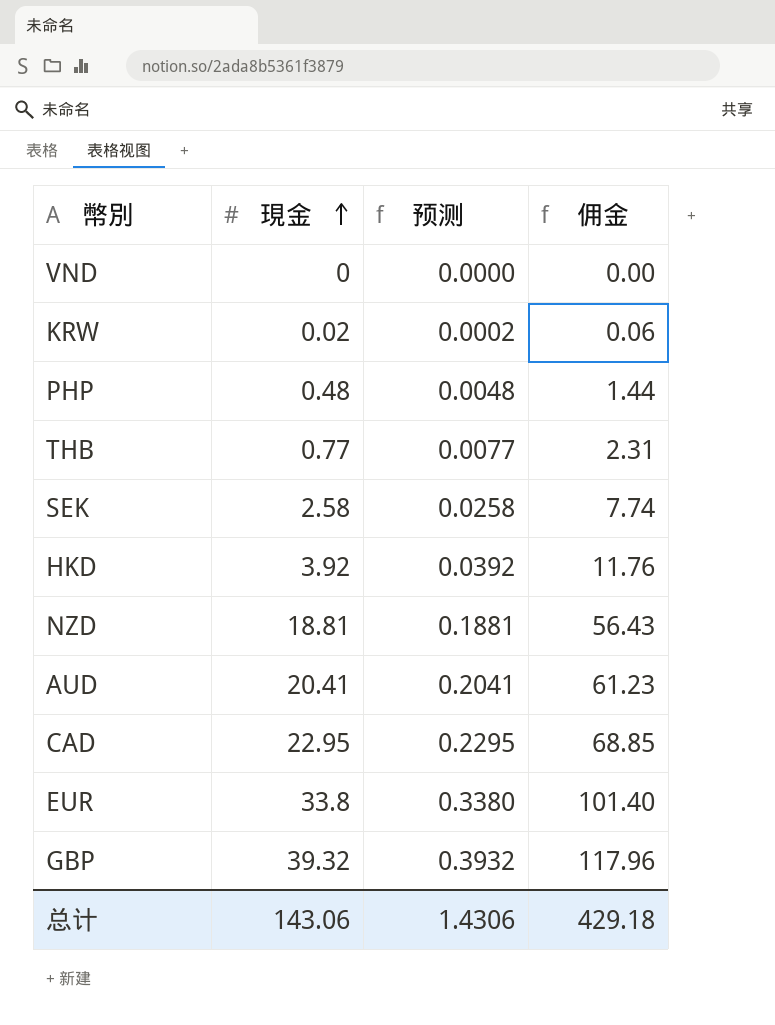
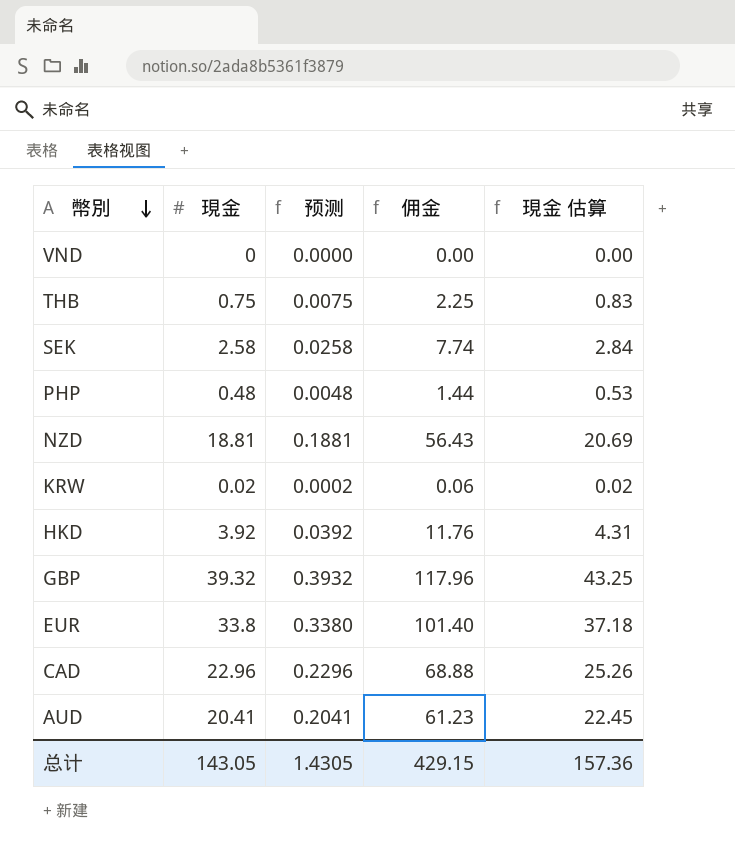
row order: 現金 ascending -> 幣別 descending
column 現金 估算 | formula: none -> [現金] * 1.1
THB | 現金: 0.77 -> 0.75
THB | 预测: 0.0077 -> 0.0075
THB | 佣金: 2.31 -> 2.25
CAD | 現金: 22.95 -> 22.96
CAD | 预测: 0.2295 -> 0.2296
CAD | 佣金: 68.85 -> 68.88
总计 | 現金: 143.06 -> 143.05
总计 | 预测: 1.4306 -> 1.4305
总计 | 佣金: 429.18 -> 429.15

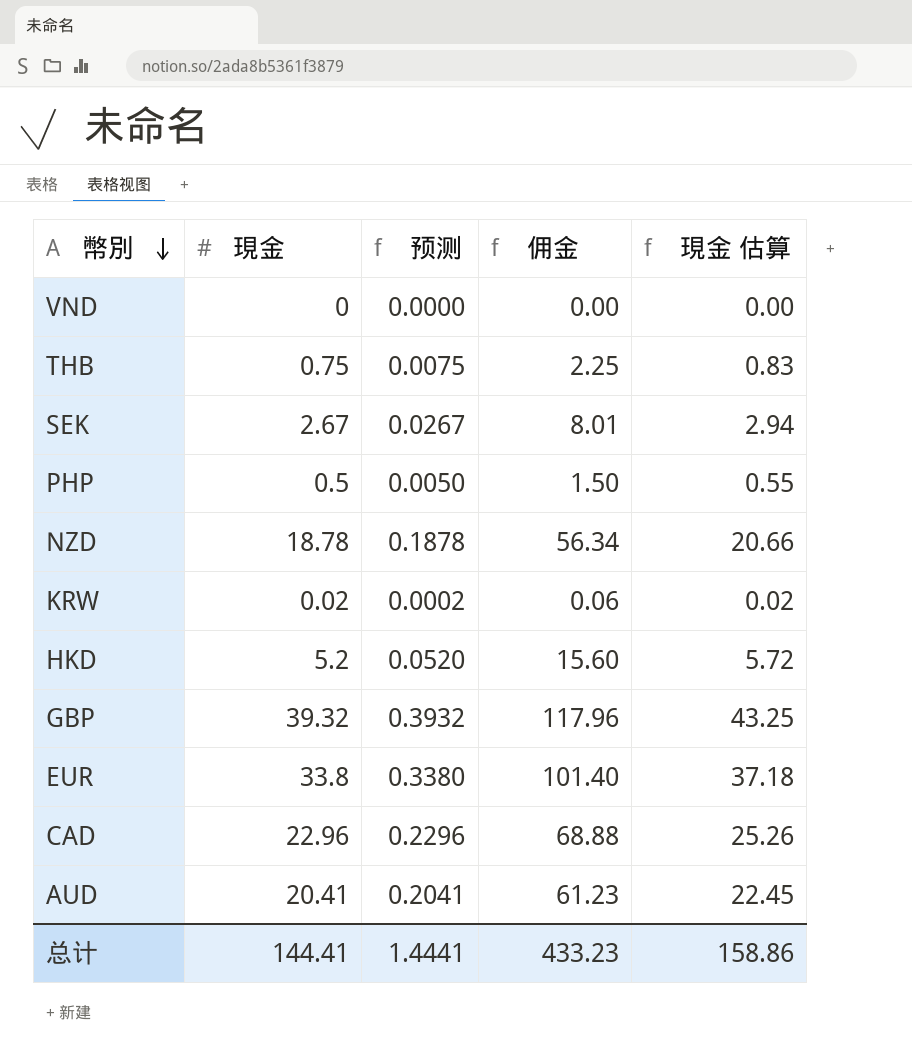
SEK | 現金: 2.58 -> 2.67
SEK | 预测: 0.0258 -> 0.0267
SEK | 佣金: 7.74 -> 8.01
SEK | 現金 估算: 2.84 -> 2.94
PHP | 現金: 0.48 -> 0.5
PHP | 预测: 0.0048 -> 0.0050
PHP | 佣金: 1.44 -> 1.50
PHP | 現金 估算: 0.53 -> 0.55
NZD | 現金: 18.81 -> 18.78
NZD | 预测: 0.1881 -> 0.1878
NZD | 佣金: 56.43 -> 56.34
NZD | 現金 估算: 20.69 -> 20.66
HKD | 現金: 3.92 -> 5.2
HKD | 预测: 0.0392 -> 0.0520
HKD | 佣金: 11.76 -> 15.60
HKD | 現金 估算: 4.31 -> 5.72
总计 | 現金: 143.05 -> 144.41
总计 | 预测: 1.4305 -> 1.4441
总计 | 佣金: 429.15 -> 433.23
总计 | 現金 估算: 157.36 -> 158.86

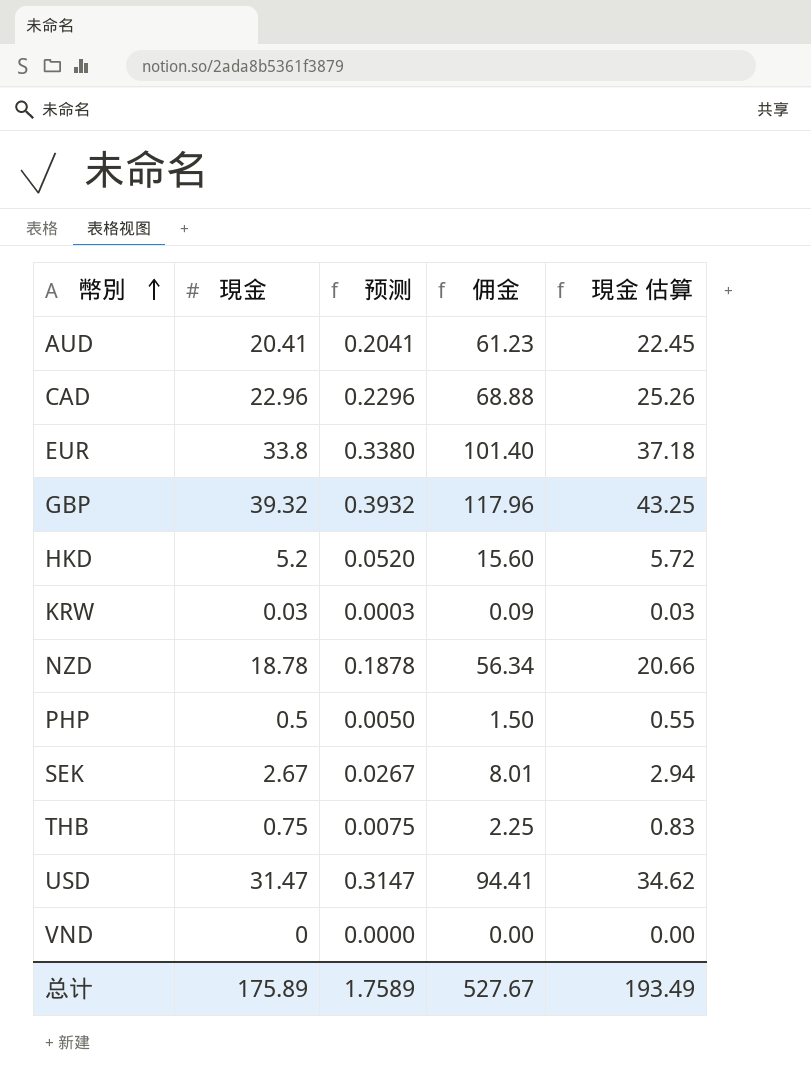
row order: 幣別 descending -> 幣別 ascending
KRW | 現金: 0.02 -> 0.03
KRW | 预测: 0.0002 -> 0.0003
KRW | 佣金: 0.06 -> 0.09
KRW | 現金 估算: 0.02 -> 0.03
row USD: none -> 31.47 | 0.3147 | 94.41 | 34.62
总计 | 現金: 144.41 -> 175.89
总计 | 预测: 1.4441 -> 1.7589
总计 | 佣金: 433.23 -> 527.67
总计 | 現金 估算: 158.86 -> 193.49

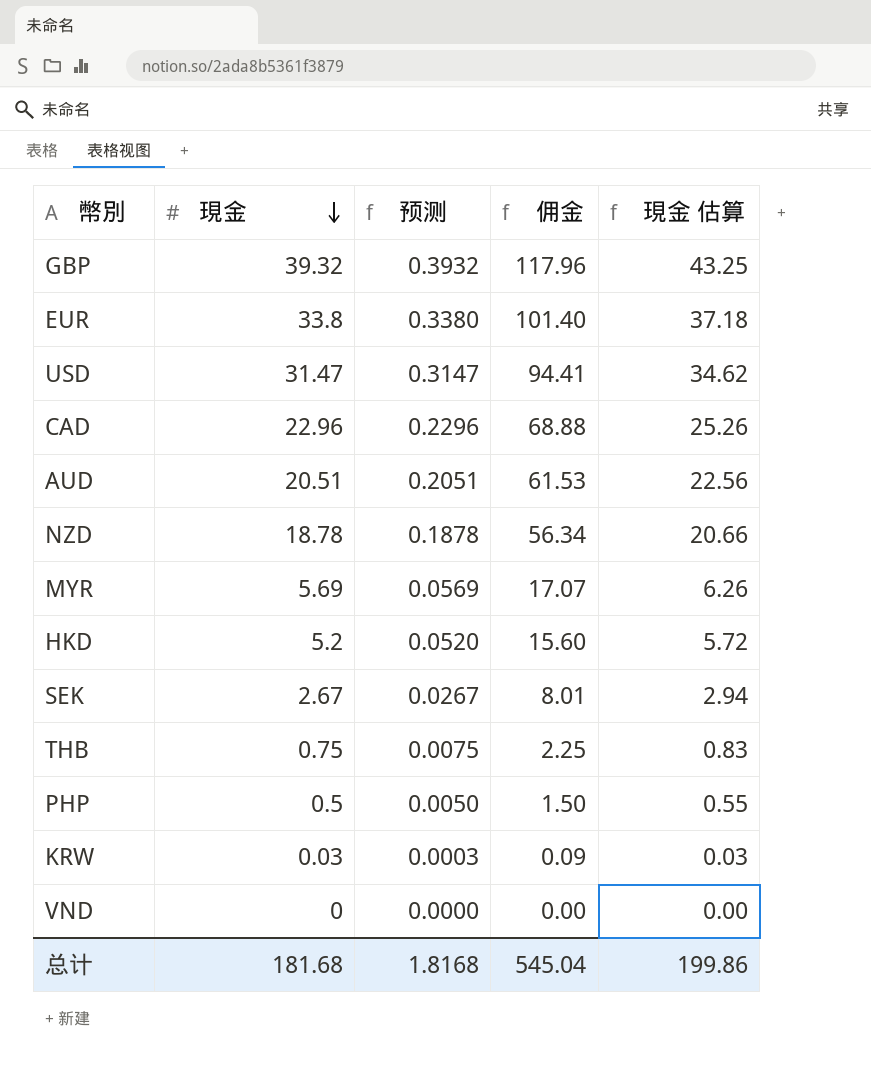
row order: 幣別 ascending -> 現金 descending
AUD | 現金: 20.41 -> 20.51
AUD | 预测: 0.2041 -> 0.2051
AUD | 佣金: 61.23 -> 61.53
AUD | 現金 估算: 22.45 -> 22.56
row MYR: none -> 5.69 | 0.0569 | 17.07 | 6.26
总计 | 現金: 175.89 -> 181.68
总计 | 预测: 1.7589 -> 1.8168
总计 | 佣金: 527.67 -> 545.04
总计 | 現金 估算: 193.49 -> 199.86

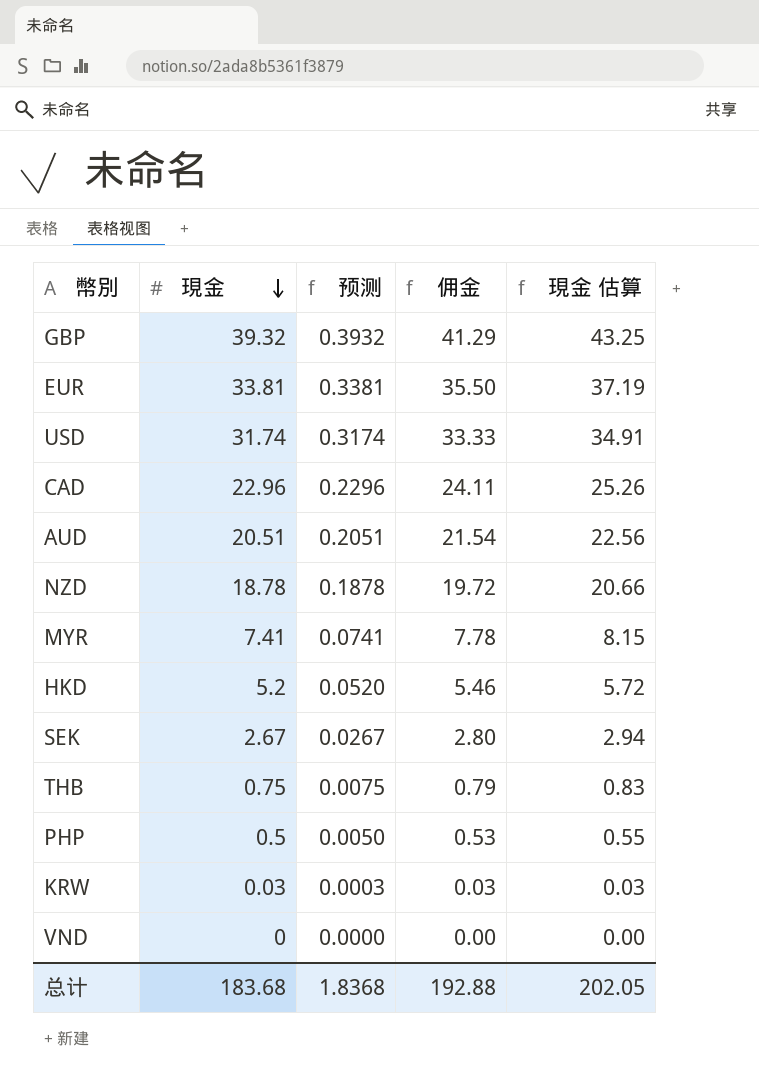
column 佣金 | formula: [現金] * 3 -> [現金] * 1.05
EUR | 現金: 33.8 -> 33.81
EUR | 预测: 0.3380 -> 0.3381
EUR | 現金 估算: 37.18 -> 37.19
USD | 現金: 31.47 -> 31.74
USD | 预测: 0.3147 -> 0.3174
USD | 現金 估算: 34.62 -> 34.91
MYR | 現金: 5.69 -> 7.41
MYR | 预测: 0.0569 -> 0.0741
MYR | 現金 估算: 6.26 -> 8.15
总计 | 現金: 181.68 -> 183.68
总计 | 预测: 1.8168 -> 1.8368
总计 | 佣金: 545.04 -> 192.88
总计 | 現金 估算: 199.86 -> 202.05

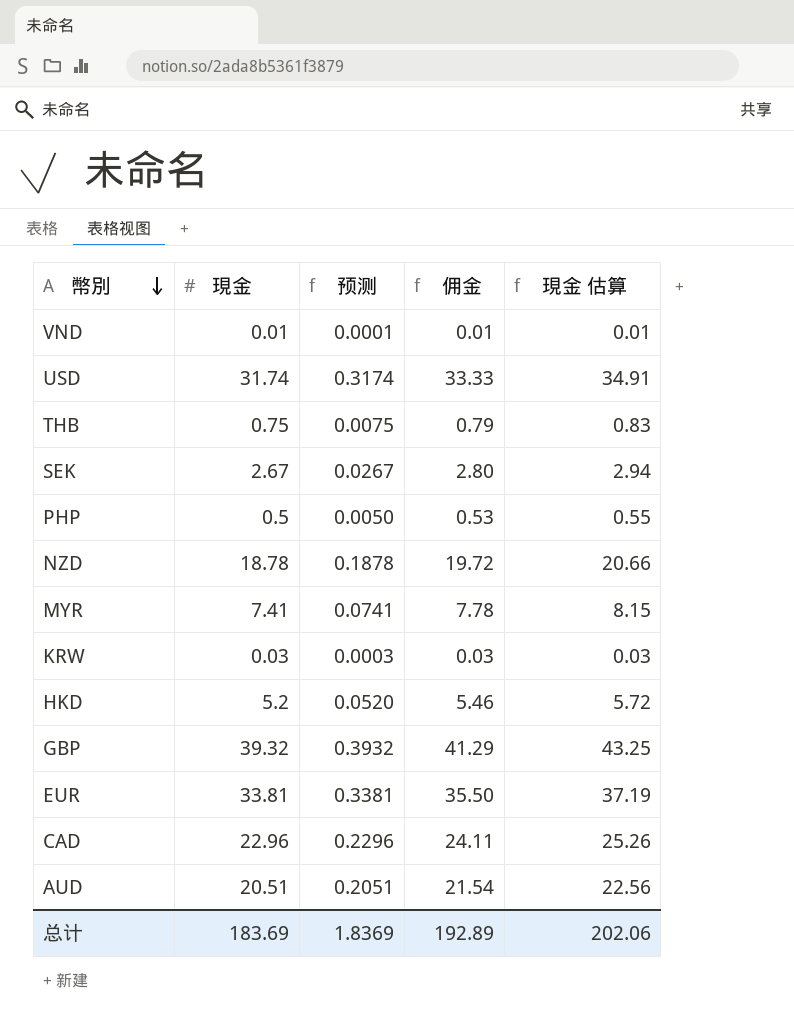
row order: 現金 descending -> 幣別 descending
VND | 現金: 0 -> 0.01
VND | 预测: 0.0000 -> 0.0001
VND | 佣金: 0.00 -> 0.01
VND | 現金 估算: 0.00 -> 0.01
总计 | 現金: 183.68 -> 183.69
总计 | 预测: 1.8368 -> 1.8369
总计 | 佣金: 192.88 -> 192.89
总计 | 現金 估算: 202.05 -> 202.06

